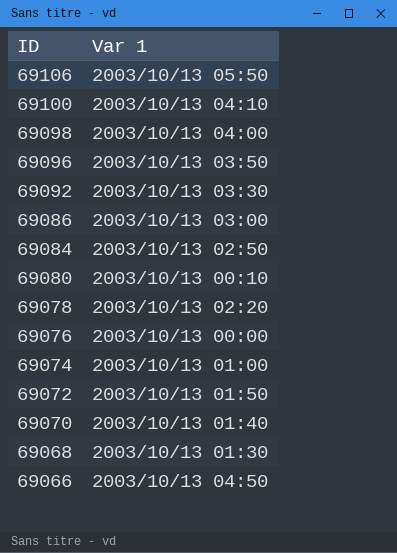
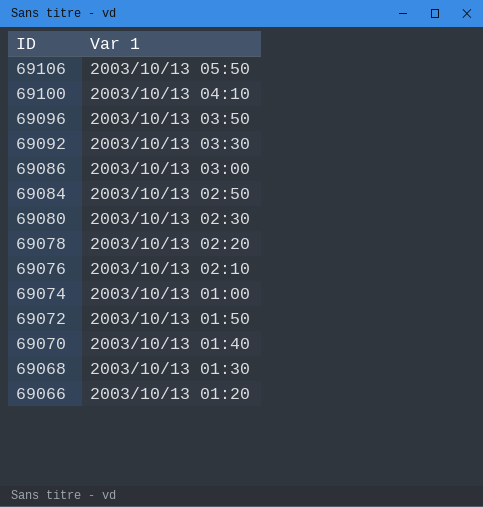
row 69098: 2003/10/13 04:00 -> none
69080 | Var 1: 2003/10/13 00:10 -> 2003/10/13 02:30
69076 | Var 1: 2003/10/13 00:00 -> 2003/10/13 02:10
69066 | Var 1: 2003/10/13 04:50 -> 2003/10/13 01:20

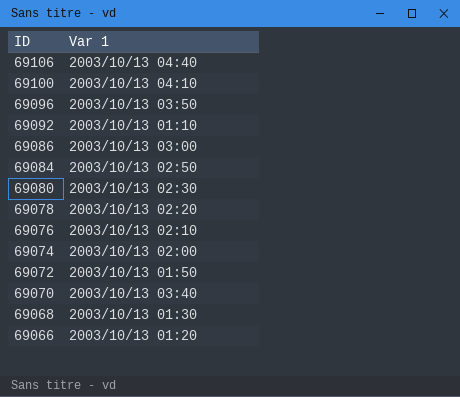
69106 | Var 1: 2003/10/13 05:50 -> 2003/10/13 04:40
69092 | Var 1: 2003/10/13 03:30 -> 2003/10/13 01:10
69074 | Var 1: 2003/10/13 01:00 -> 2003/10/13 02:00
69070 | Var 1: 2003/10/13 01:40 -> 2003/10/13 03:40

